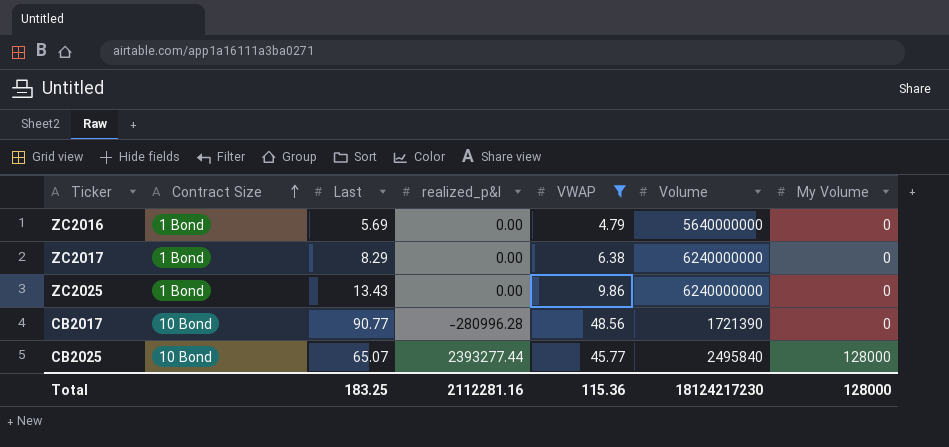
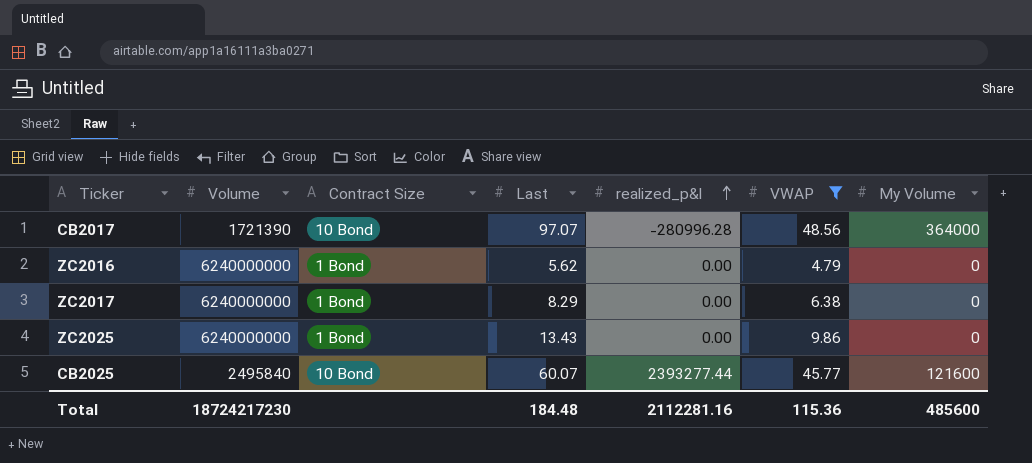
row order: Contract Size ascending -> realized_p&l ascending
column Volume | position: 6 -> 2
CB2017 | Last: 90.77 -> 97.07
CB2017 | My Volume: 0 -> 364000
ZC2016 | Volume: 5640000000 -> 6240000000
ZC2016 | Last: 5.69 -> 5.62
CB2025 | Last: 65.07 -> 60.07
CB2025 | My Volume: 128000 -> 121600
Total | Volume: 18124217230 -> 18724217230
Total | Last: 183.25 -> 184.48
Total | My Volume: 128000 -> 485600

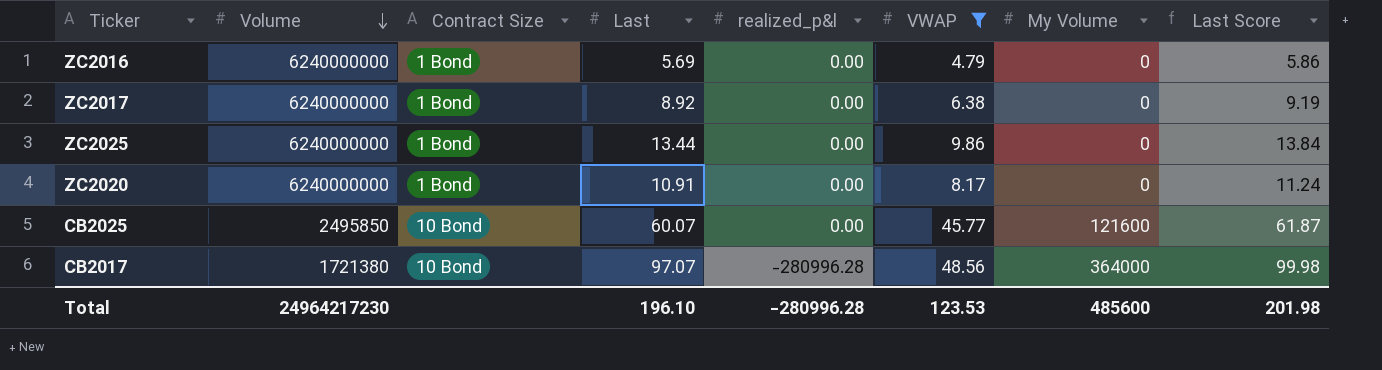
row order: realized_p&l ascending -> Volume descending
column Last Score | formula: none -> [Last] * 1.03
ZC2016 | Last: 5.62 -> 5.69
ZC2017 | Last: 8.29 -> 8.92
ZC2025 | Last: 13.43 -> 13.44
row ZC2020: none -> 6240000000 | 1 Bond | 10.91 | 0.00 | 8.17 | 0 | 11.24
CB2025 | Volume: 2495840 -> 2495850
CB2025 | realized_p&l: 2393277.44 -> 0.00
CB2017 | Volume: 1721390 -> 1721380
Total | Volume: 18724217230 -> 24964217230
Total | Last: 184.48 -> 196.10
Total | realized_p&l: 2112281.16 -> -280996.28
Total | VWAP: 115.36 -> 123.53

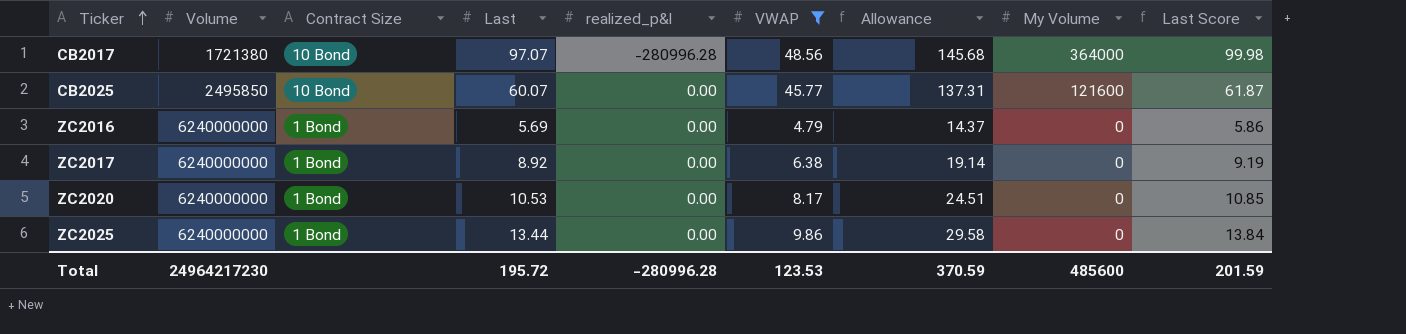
row order: Volume descending -> Ticker ascending
column Allowance | formula: none -> [VWAP] * 3
ZC2020 | Last: 10.91 -> 10.53
ZC2020 | Last Score: 11.24 -> 10.85
Total | Last: 196.10 -> 195.72
Total | Last Score: 201.98 -> 201.59

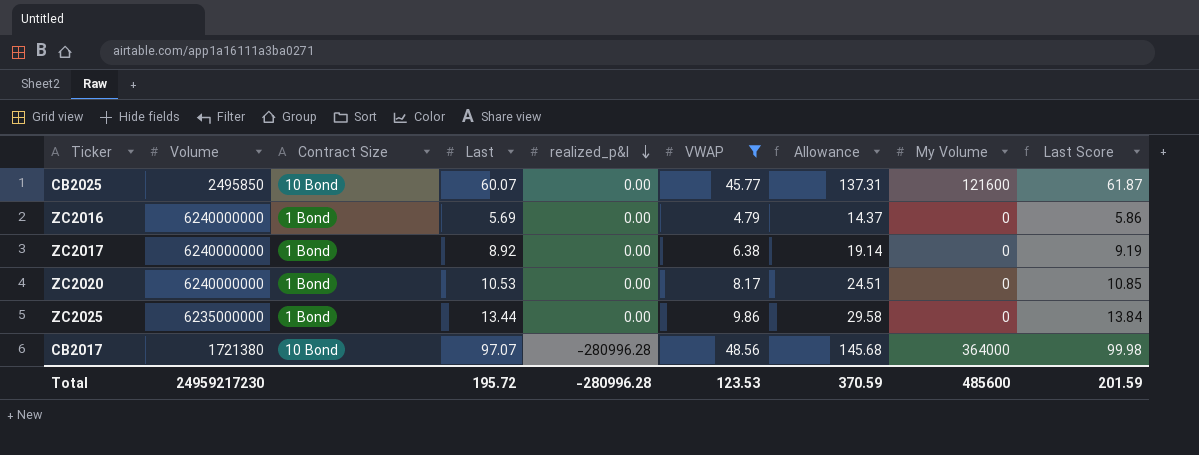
row order: Ticker ascending -> realized_p&l descending
ZC2025 | Volume: 6240000000 -> 6235000000
Total | Volume: 24964217230 -> 24959217230

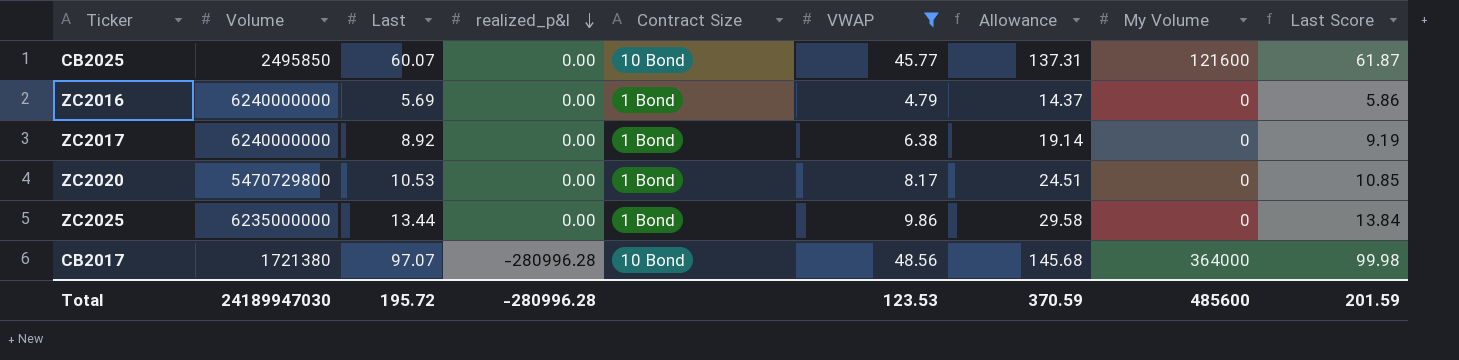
column Contract Size | position: 3 -> 5
ZC2020 | Volume: 6240000000 -> 5470729800
Total | Volume: 24959217230 -> 24189947030

